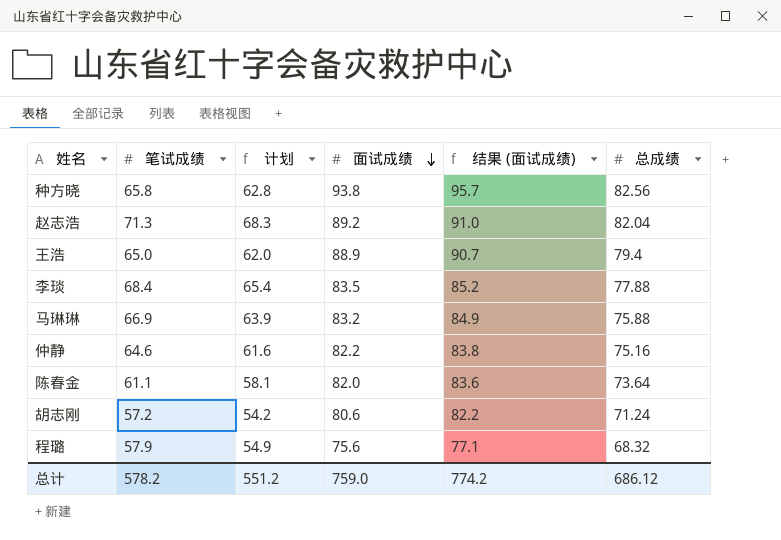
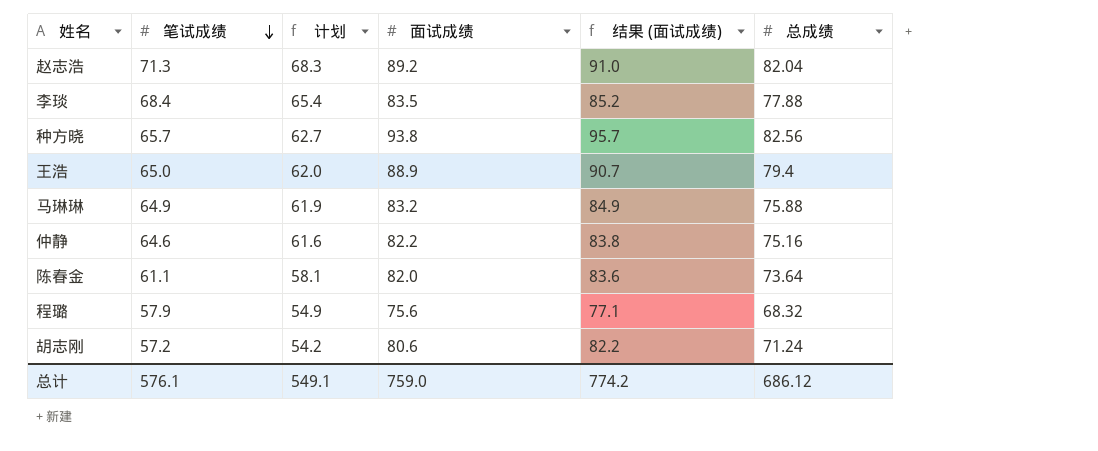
row order: 面试成绩 descending -> 笔试成绩 descending
种方晓 | 笔试成绩: 65.8 -> 65.7
种方晓 | 计划: 62.8 -> 62.7
马琳琳 | 笔试成绩: 66.9 -> 64.9
马琳琳 | 计划: 63.9 -> 61.9
总计 | 笔试成绩: 578.2 -> 576.1
总计 | 计划: 551.2 -> 549.1

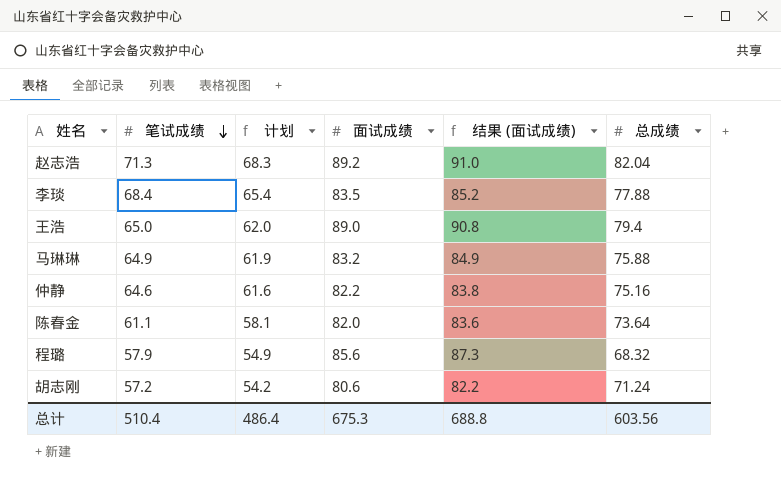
row 种方晓: 65.7 | 62.7 | 93.8 | 95.7 | 82.56 -> none
王浩 | 面试成绩: 88.9 -> 89.0
王浩 | 结果 (面试成绩): 90.7 -> 90.8
程璐 | 面试成绩: 75.6 -> 85.6
程璐 | 结果 (面试成绩): 77.1 -> 87.3
总计 | 笔试成绩: 576.1 -> 510.4
总计 | 计划: 549.1 -> 486.4
总计 | 面试成绩: 759.0 -> 675.3
总计 | 结果 (面试成绩): 774.2 -> 688.8
总计 | 总成绩: 686.12 -> 603.56

